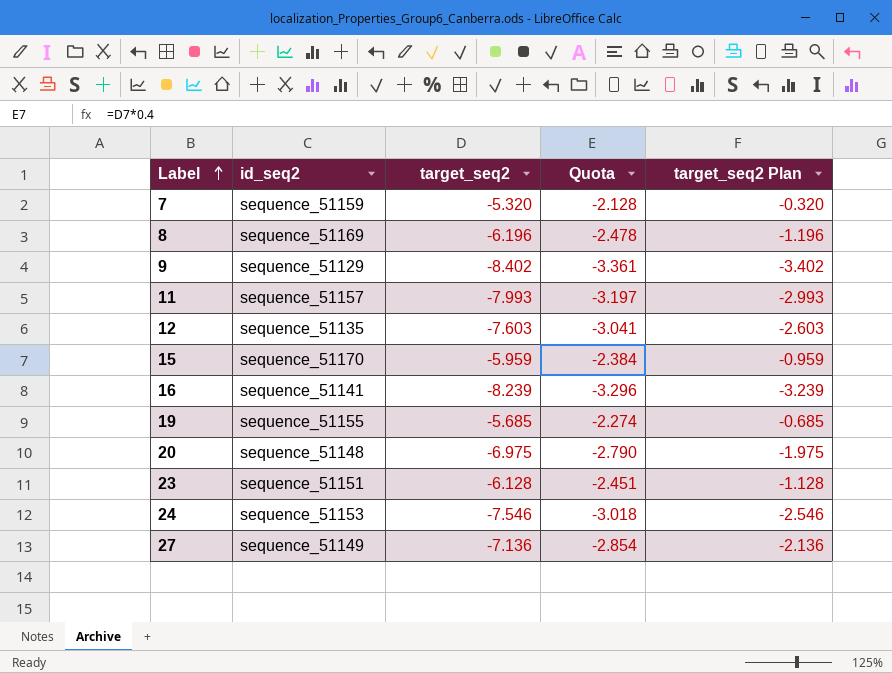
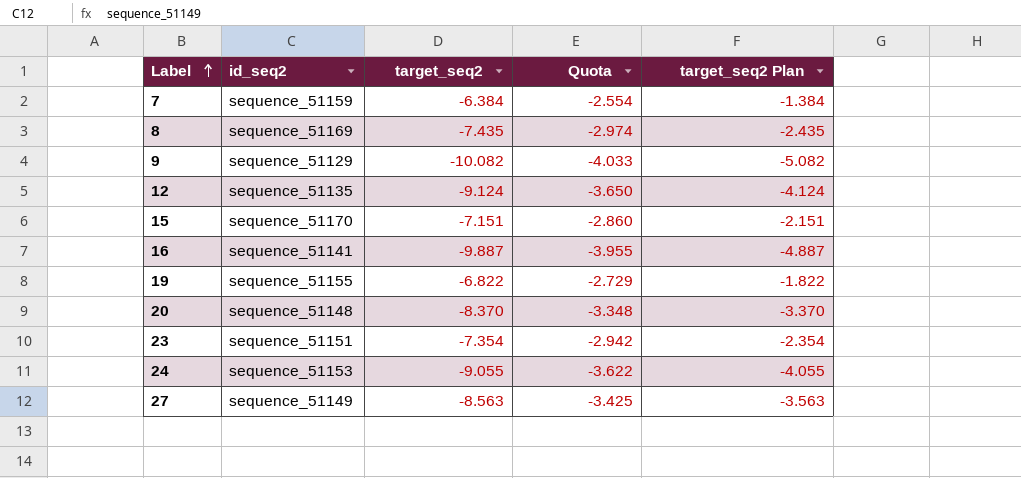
row 11: sequence_51157 | -7.993 | -3.197 | -2.993 -> none
7 | target_seq2: -5.320 -> -6.384
7 | Quota: -2.128 -> -2.554
7 | target_seq2 Plan: -0.320 -> -1.384
8 | target_seq2: -6.196 -> -7.435
8 | Quota: -2.478 -> -2.974
8 | target_seq2 Plan: -1.196 -> -2.435
9 | target_seq2: -8.402 -> -10.082
9 | Quota: -3.361 -> -4.033
9 | target_seq2 Plan: -3.402 -> -5.082
12 | target_seq2: -7.603 -> -9.124
12 | Quota: -3.041 -> -3.650
12 | target_seq2 Plan: -2.603 -> -4.124
15 | target_seq2: -5.959 -> -7.151
15 | Quota: -2.384 -> -2.860
15 | target_seq2 Plan: -0.959 -> -2.151
16 | target_seq2: -8.239 -> -9.887
16 | Quota: -3.296 -> -3.955
16 | target_seq2 Plan: -3.239 -> -4.887
19 | target_seq2: -5.685 -> -6.822
19 | Quota: -2.274 -> -2.729
19 | target_seq2 Plan: -0.685 -> -1.822
20 | target_seq2: -6.975 -> -8.370
20 | Quota: -2.790 -> -3.348
20 | target_seq2 Plan: -1.975 -> -3.370
23 | target_seq2: -6.128 -> -7.354
23 | Quota: -2.451 -> -2.942
23 | target_seq2 Plan: -1.128 -> -2.354
24 | target_seq2: -7.546 -> -9.055
24 | Quota: -3.018 -> -3.622
24 | target_seq2 Plan: -2.546 -> -4.055
27 | target_seq2: -7.136 -> -8.563
27 | Quota: -2.854 -> -3.425
27 | target_seq2 Plan: -2.136 -> -3.563

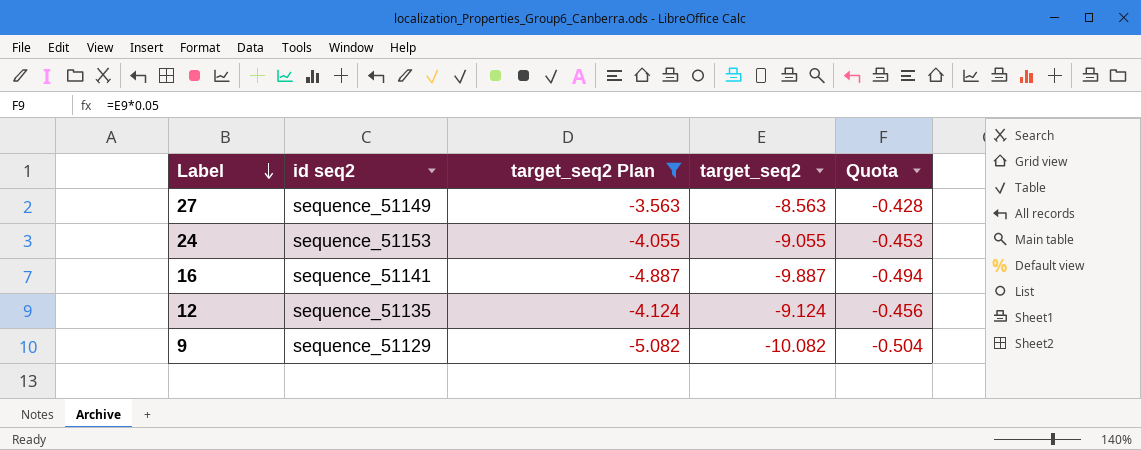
filter: none -> target_seq2 Plan <= -3.563
row order: Label ascending -> Label descending
column name: id_seq2 -> id seq2
column target_seq2 Plan | position: 5 -> 3
column Quota | formula: [target_seq2] * 0.4 -> [target_seq2] * 0.05

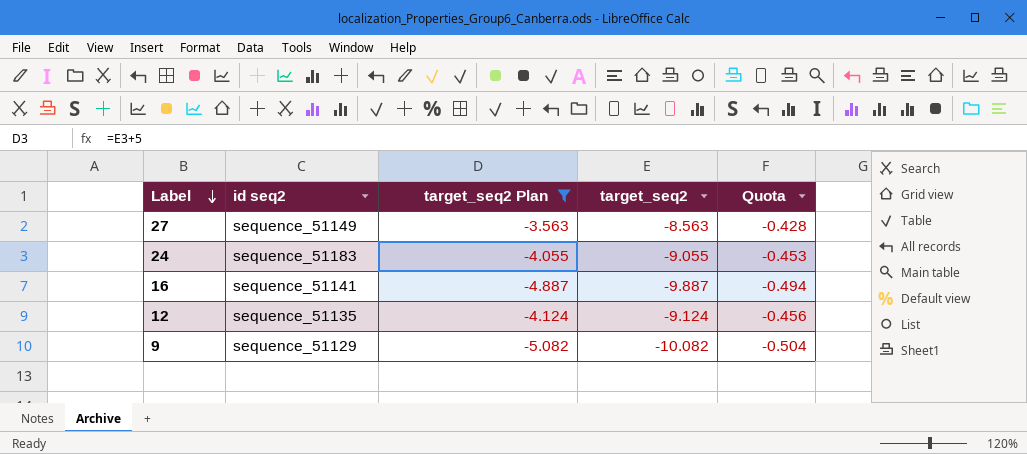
24 | id seq2: sequence_51153 -> sequence_51183

